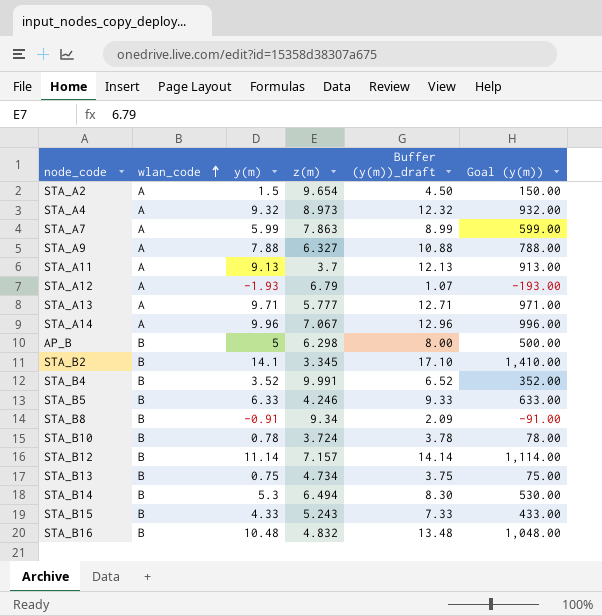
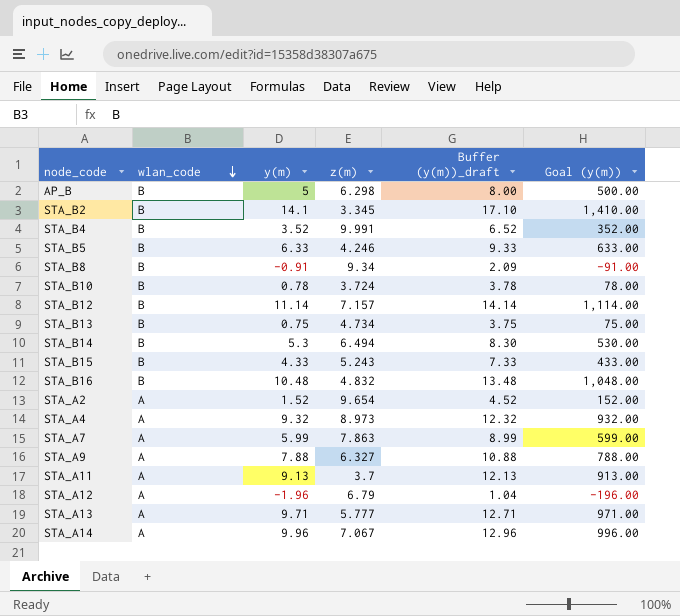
row order: wlan_code ascending -> wlan_code descending
STA_A2 | y(m): 1.5 -> 1.52
STA_A2 | Buffer (y(m))_draft: 4.50 -> 4.52
STA_A2 | Goal (y(m)): 150.00 -> 152.00
STA_A12 | y(m): -1.93 -> -1.96
STA_A12 | Buffer (y(m))_draft: 1.07 -> 1.04
STA_A12 | Goal (y(m)): -193.00 -> -196.00

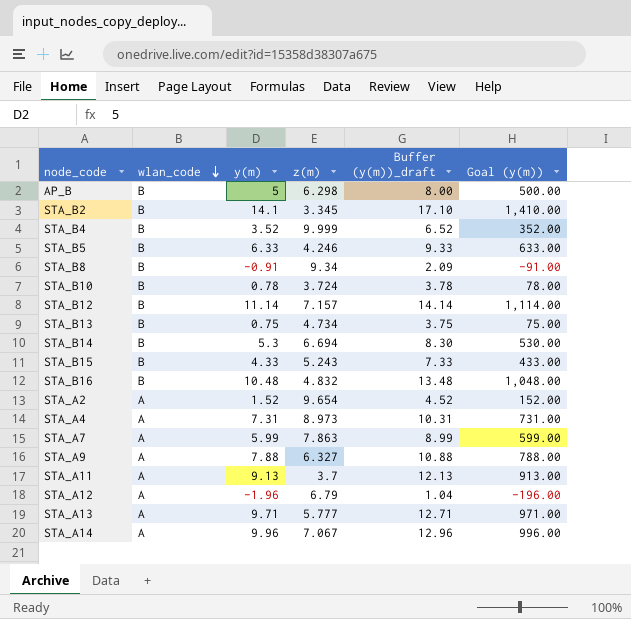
STA_B4 | z(m): 9.991 -> 9.999
STA_B14 | z(m): 6.494 -> 6.694
STA_A4 | y(m): 9.32 -> 7.31
STA_A4 | Buffer (y(m))_draft: 12.32 -> 10.31
STA_A4 | Goal (y(m)): 932.00 -> 731.00

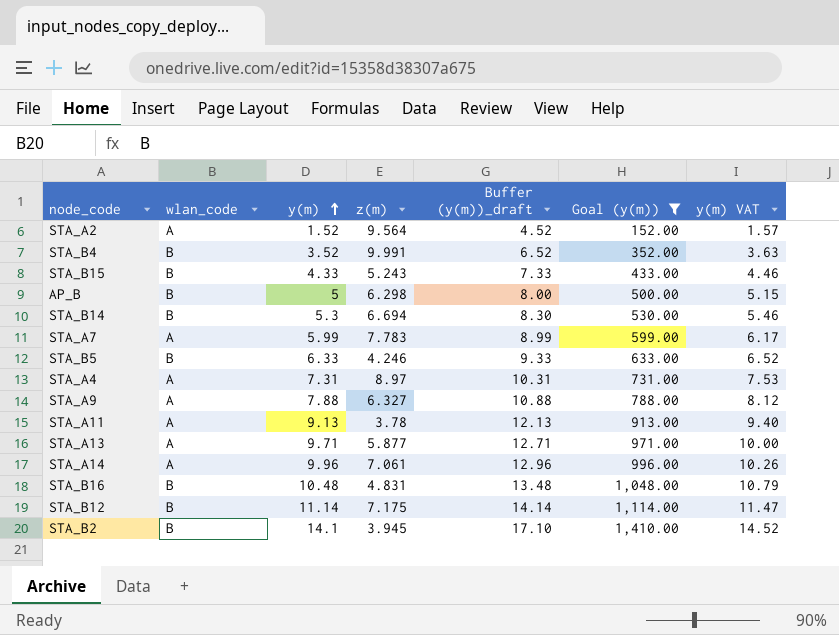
filter: none -> Goal (y(m)) >= 152.00
row order: wlan_code descending -> y(m) ascending
column y(m) VAT | formula: none -> [y(m)] * 1.03
STA_A2 | z(m): 9.654 -> 9.564
STA_B4 | z(m): 9.999 -> 9.991
STA_A7 | z(m): 7.863 -> 7.783
STA_A4 | z(m): 8.973 -> 8.97
STA_A11 | z(m): 3.7 -> 3.78
STA_A13 | z(m): 5.777 -> 5.877
STA_A14 | z(m): 7.067 -> 7.061
STA_B16 | z(m): 4.832 -> 4.831
STA_B12 | z(m): 7.157 -> 7.175
STA_B2 | z(m): 3.345 -> 3.945

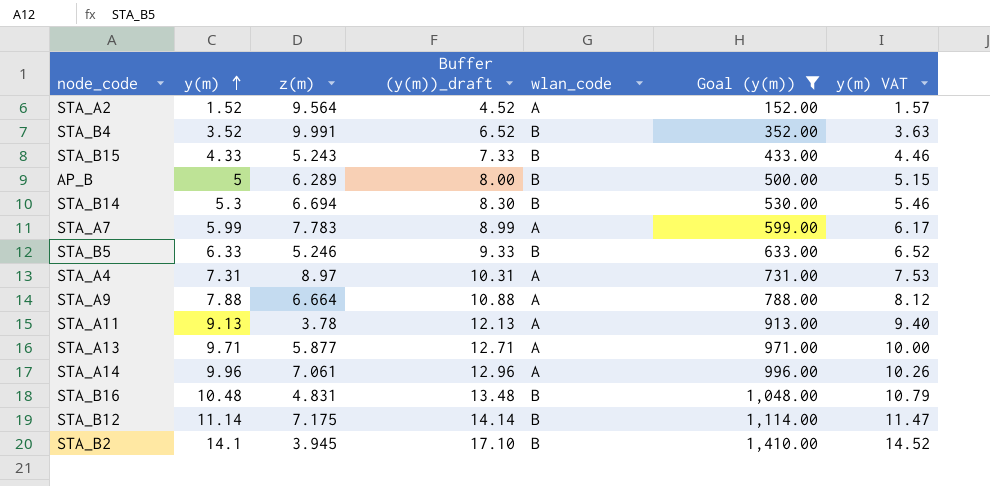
column wlan_code | position: 2 -> 5
AP_B | z(m): 6.298 -> 6.289
STA_B5 | z(m): 4.246 -> 5.246
STA_A9 | z(m): 6.327 -> 6.664

